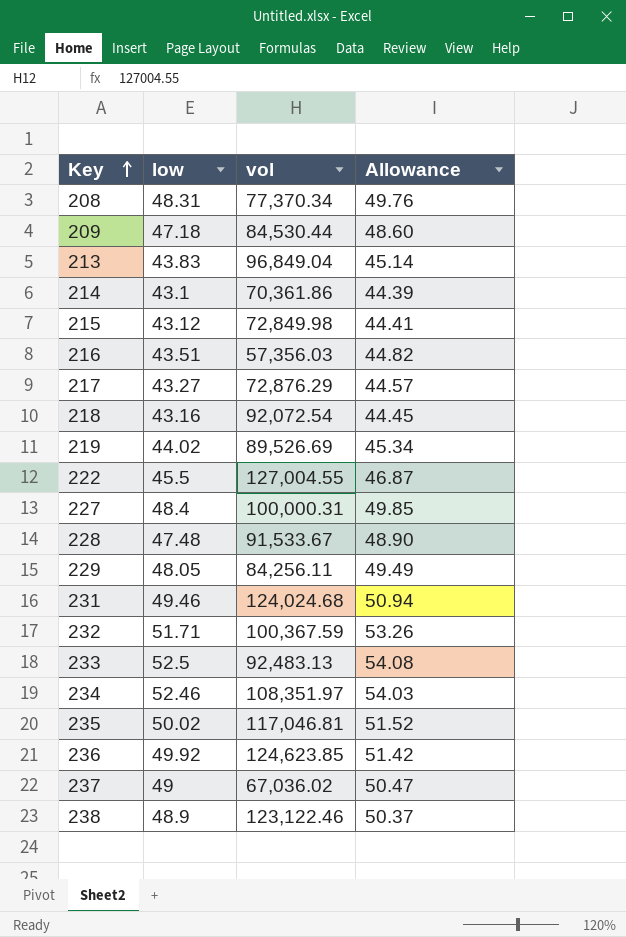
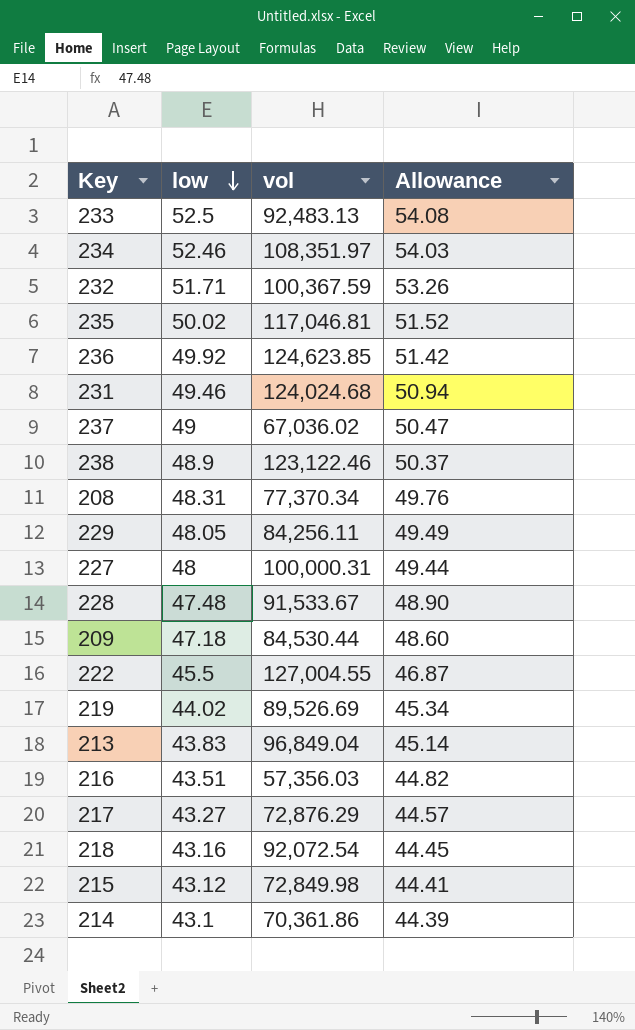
row order: Key ascending -> low descending
227 | low: 48.4 -> 48
227 | Allowance: 49.85 -> 49.44

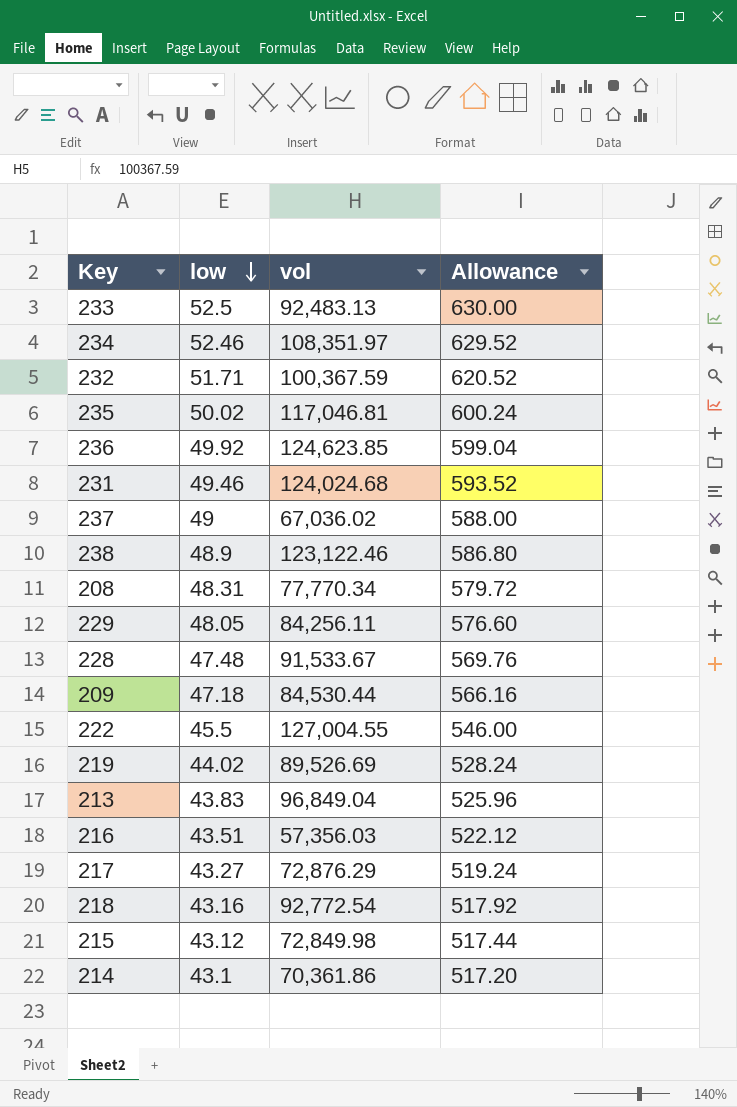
column Allowance | formula: [low] * 1.03 -> [low] * 12
row 227: 48 | 100,000.31 | 49.44 -> none
208 | vol: 77,370.34 -> 77,770.34
218 | vol: 92,072.54 -> 92,772.54

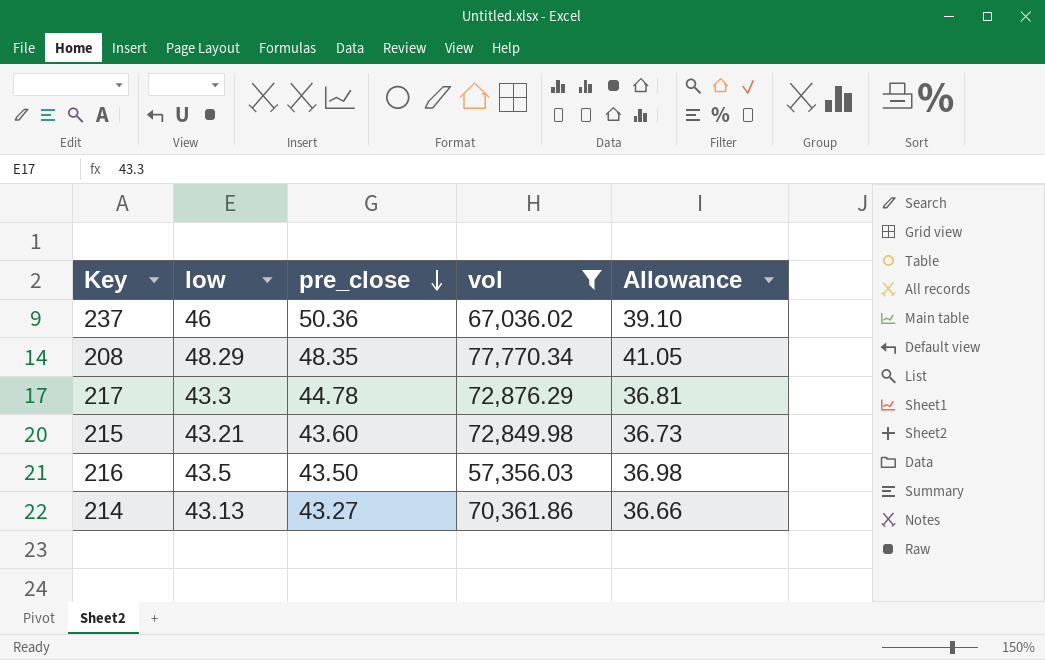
filter: none -> vol <= 77,770.34
row order: low descending -> pre_close descending
column pre_close | position: none -> 3
column Allowance | formula: [low] * 12 -> [low] * 0.85
237 | low: 49 -> 46
208 | low: 48.31 -> 48.29
217 | low: 43.27 -> 43.3
215 | low: 43.12 -> 43.21
216 | low: 43.51 -> 43.5
214 | low: 43.1 -> 43.13

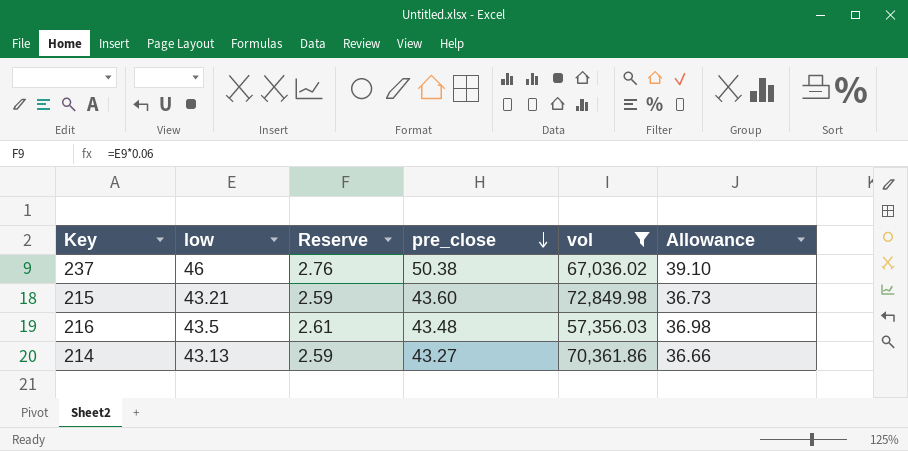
column Reserve | formula: none -> [low] * 0.06
row 208: 48.29 | 48.35 | 77,770.34 | 41.05 -> none
row 217: 43.3 | 44.78 | 72,876.29 | 36.81 -> none
237 | pre_close: 50.36 -> 50.38
216 | pre_close: 43.50 -> 43.48

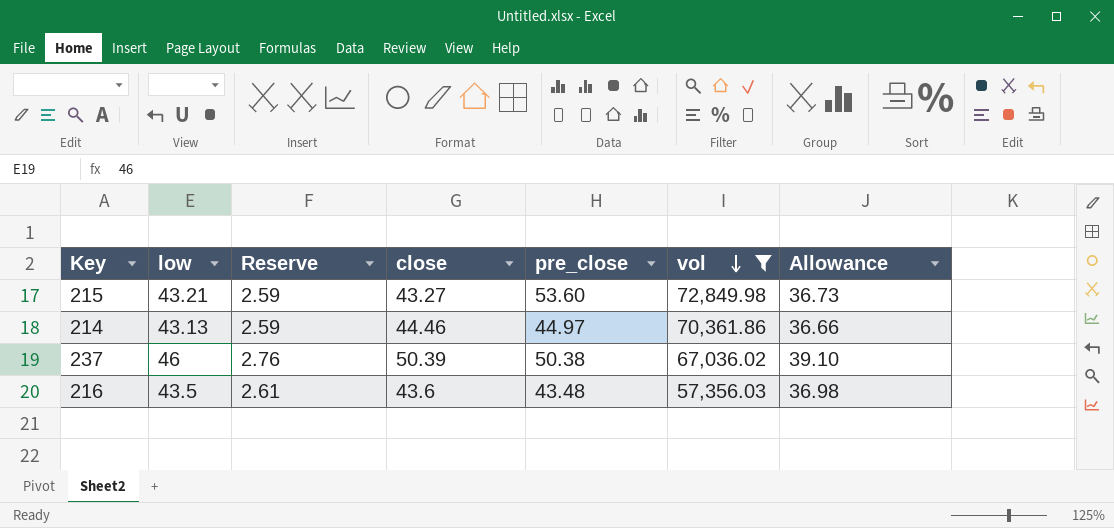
row order: pre_close descending -> vol descending
column close | position: none -> 4
215 | pre_close: 43.60 -> 53.60
214 | pre_close: 43.27 -> 44.97

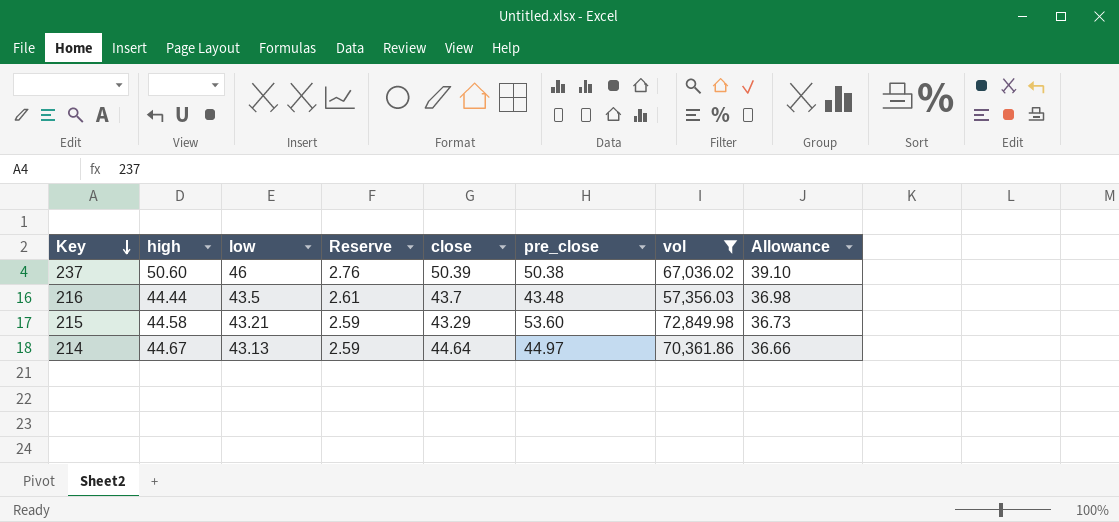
row order: vol descending -> Key descending
column high | position: none -> 2
216 | close: 43.6 -> 43.7
215 | close: 43.27 -> 43.29
214 | close: 44.46 -> 44.64

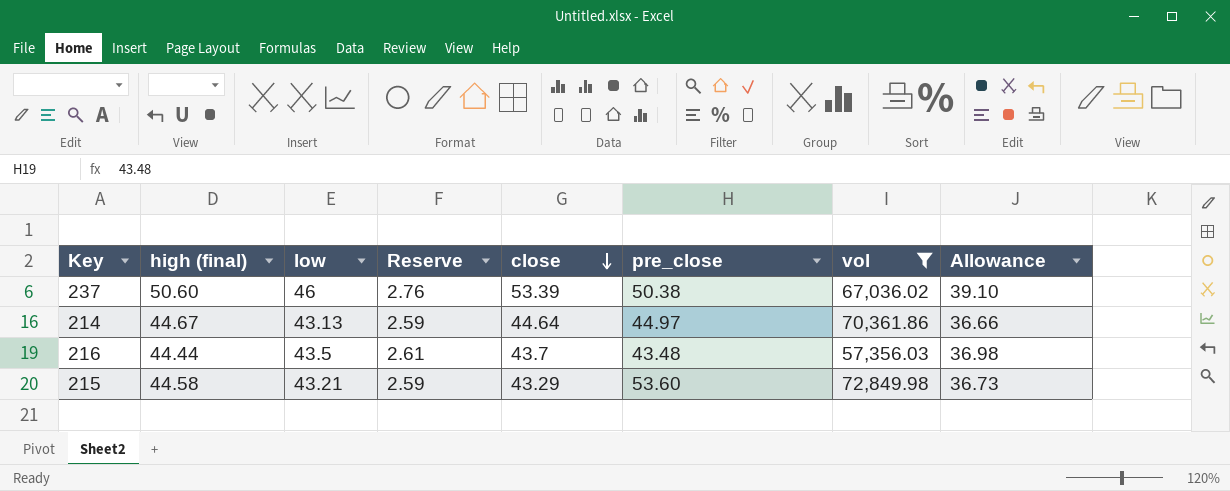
row order: Key descending -> close descending
column name: high -> high (final)
237 | close: 50.39 -> 53.39

